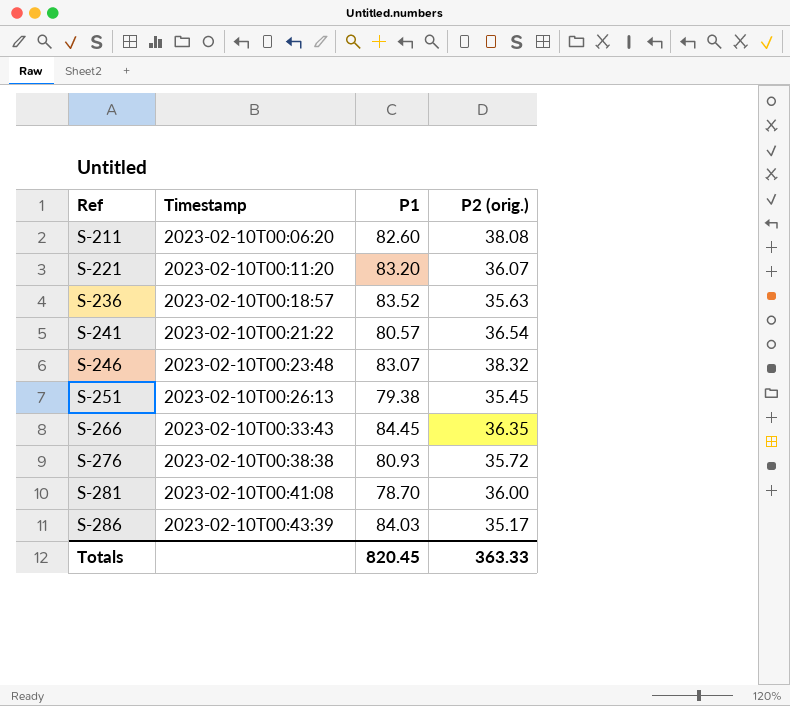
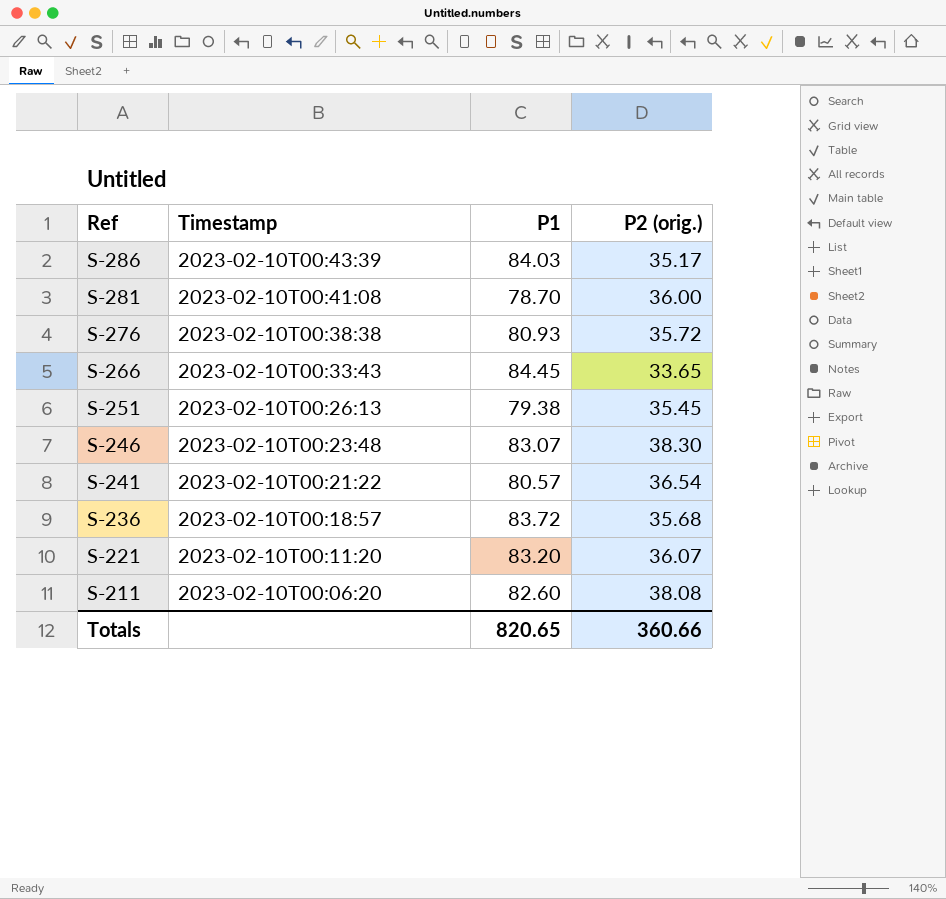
row order: Ref ascending -> Ref descending
S-266 | P2 (orig.): 36.35 -> 33.65
S-246 | P2 (orig.): 38.32 -> 38.30
S-236 | P1: 83.52 -> 83.72
S-236 | P2 (orig.): 35.63 -> 35.68
Totals | P1: 820.45 -> 820.65
Totals | P2 (orig.): 363.33 -> 360.66

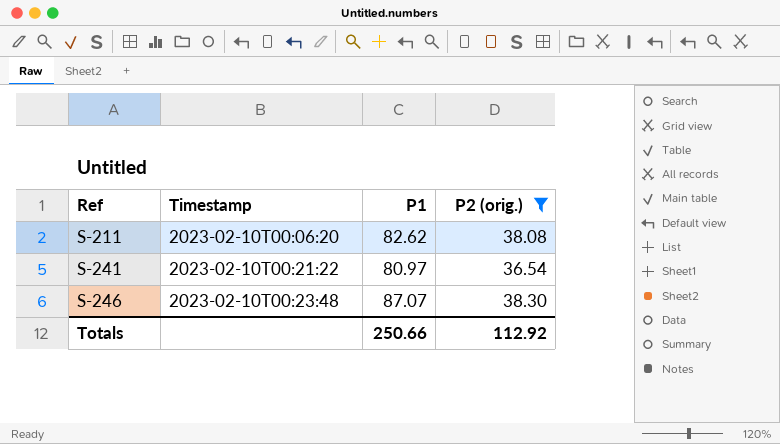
filter: none -> P2 (orig.) >= 36.54
row order: Ref descending -> Ref ascending
S-211 | P1: 82.60 -> 82.62
S-241 | P1: 80.57 -> 80.97
S-246 | P1: 83.07 -> 87.07
Totals | P1: 820.65 -> 250.66
Totals | P2 (orig.): 360.66 -> 112.92

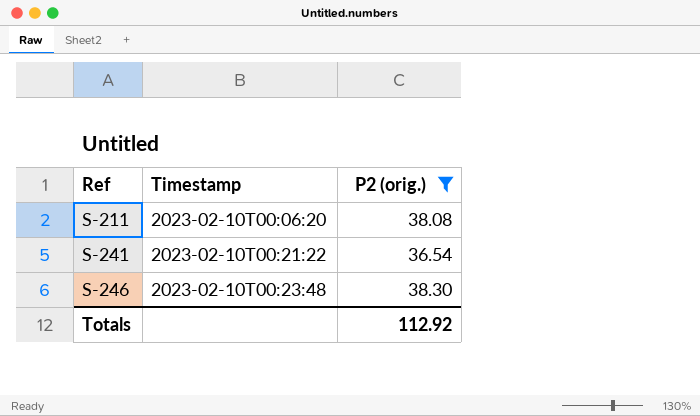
column P1 | position: 3 -> none

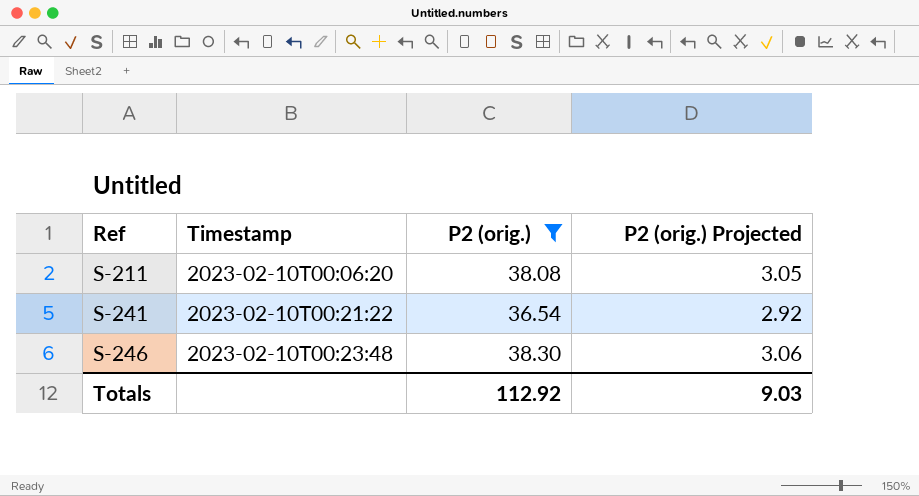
column P2 (orig.) Projected | formula: none -> [P2 (orig.)] * 0.08

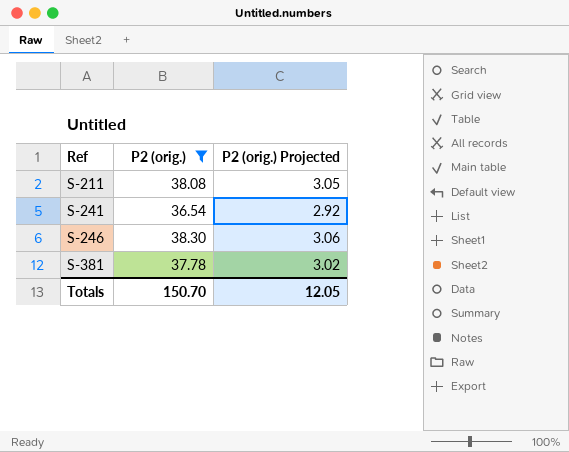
column Timestamp | position: 2 -> none
row S-381: none -> 37.78 | 3.02
Totals | P2 (orig.): 112.92 -> 150.70
Totals | P2 (orig.) Projected: 9.03 -> 12.05

